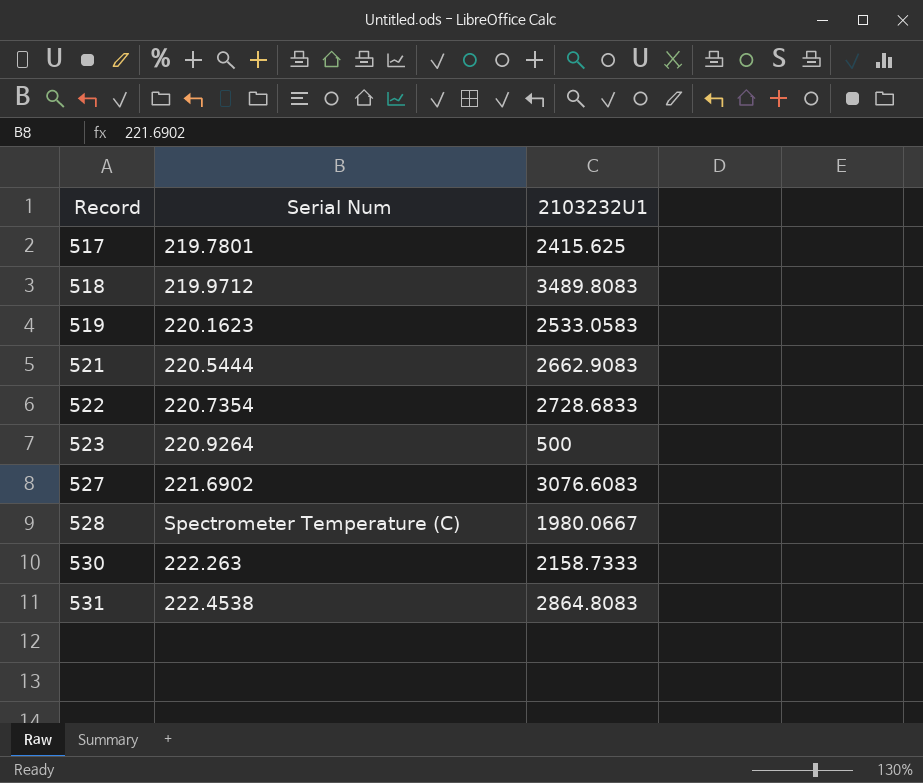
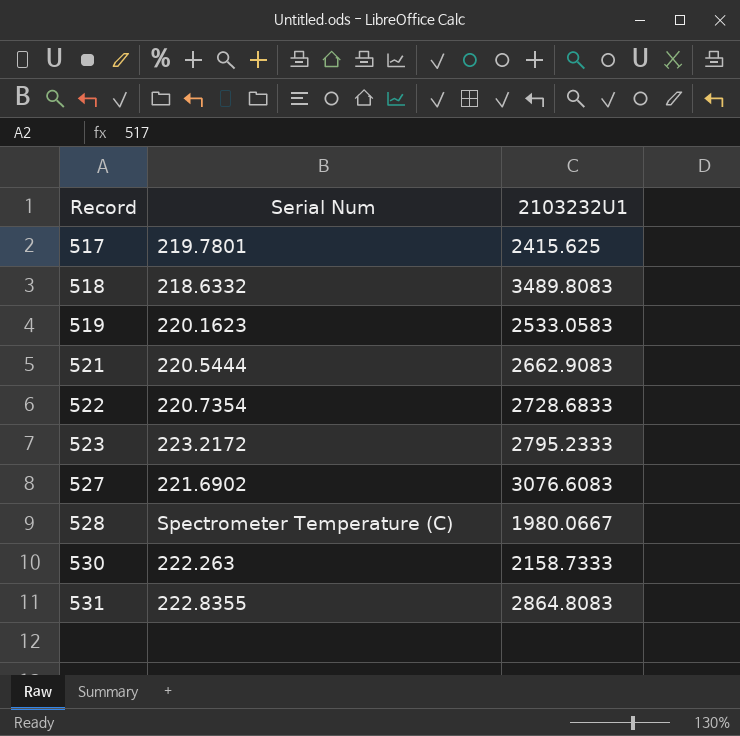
518 | Serial Num: 219.9712 -> 218.6332
523 | Serial Num: 220.9264 -> 223.2172
523 | 2103232U1: 500 -> 2795.2333
531 | Serial Num: 222.4538 -> 222.8355

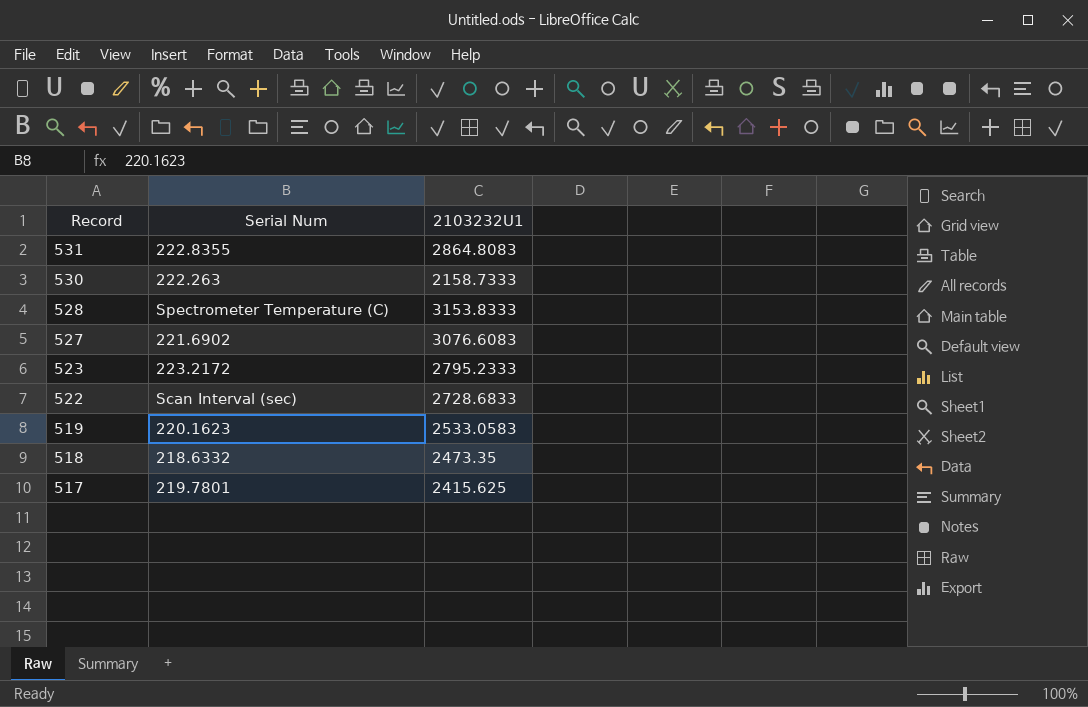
row order: Record ascending -> Record descending
row 521: 220.5444 | 2662.9083 -> none
528 | 2103232U1: 1980.0667 -> 3153.8333
522 | Serial Num: 220.7354 -> Scan Interval (sec)
518 | 2103232U1: 3489.8083 -> 2473.35

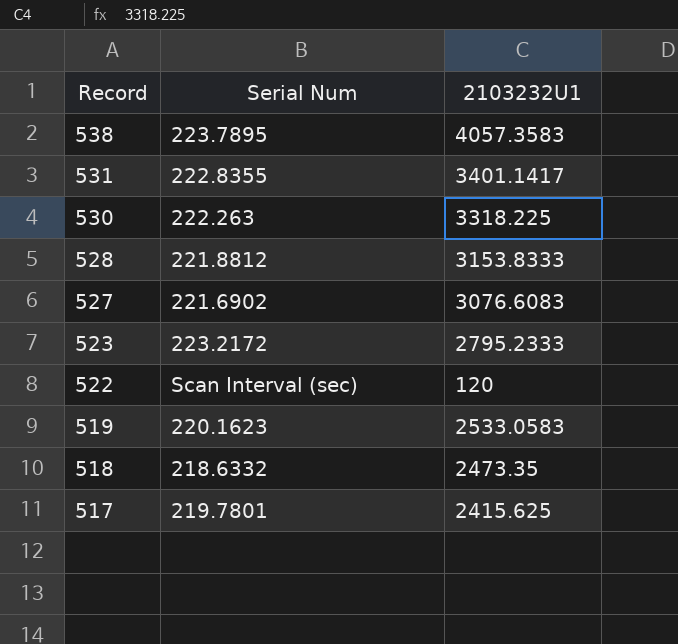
row 538: none -> 223.7895 | 4057.3583
531 | 2103232U1: 2864.8083 -> 3401.1417
530 | 2103232U1: 2158.7333 -> 3318.225
528 | Serial Num: Spectrometer Temperature (C) -> 221.8812
522 | 2103232U1: 2728.6833 -> 120

